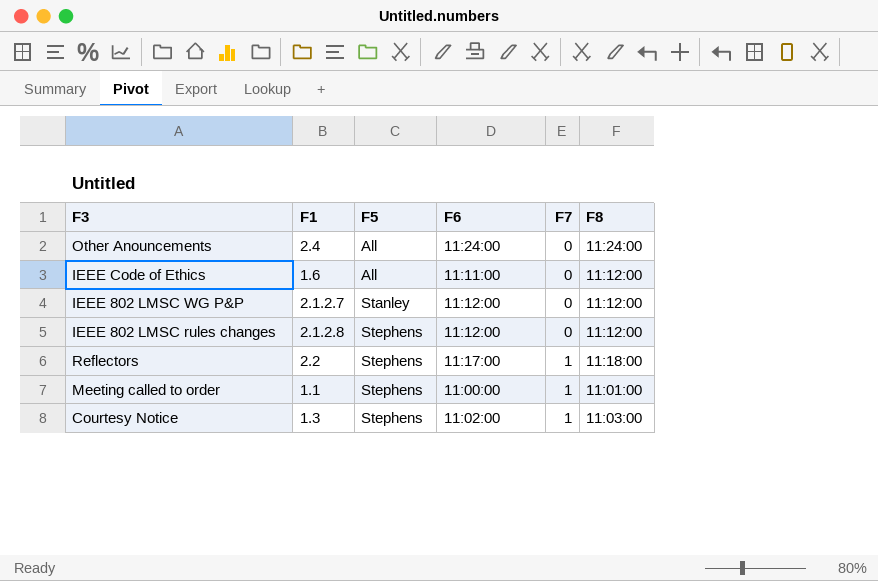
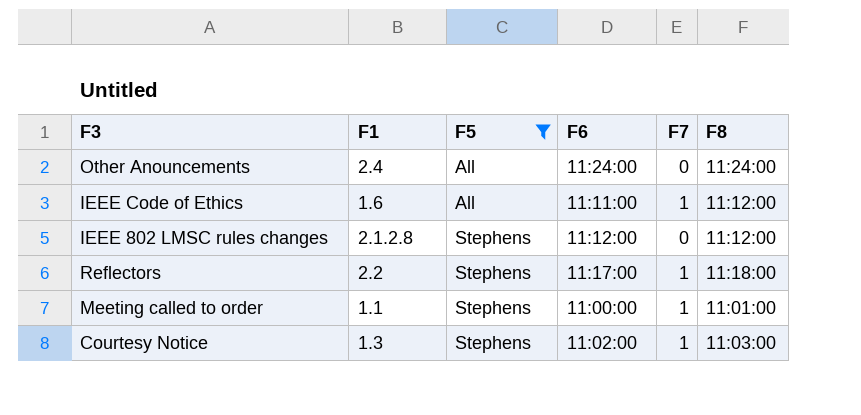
filter: none -> F5 != Stanley
IEEE Code of Ethics | F7: 0 -> 1

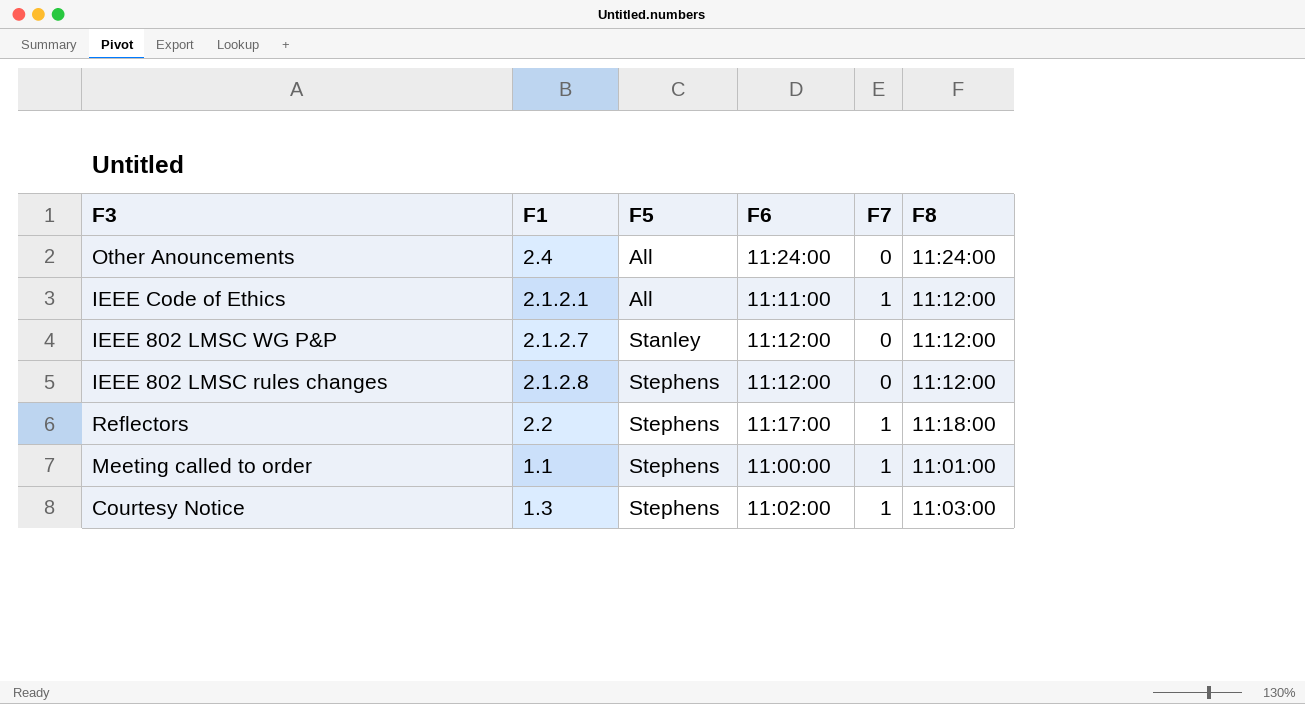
filter: F5 != Stanley -> none
IEEE Code of Ethics | F1: 1.6 -> 2.1.2.1

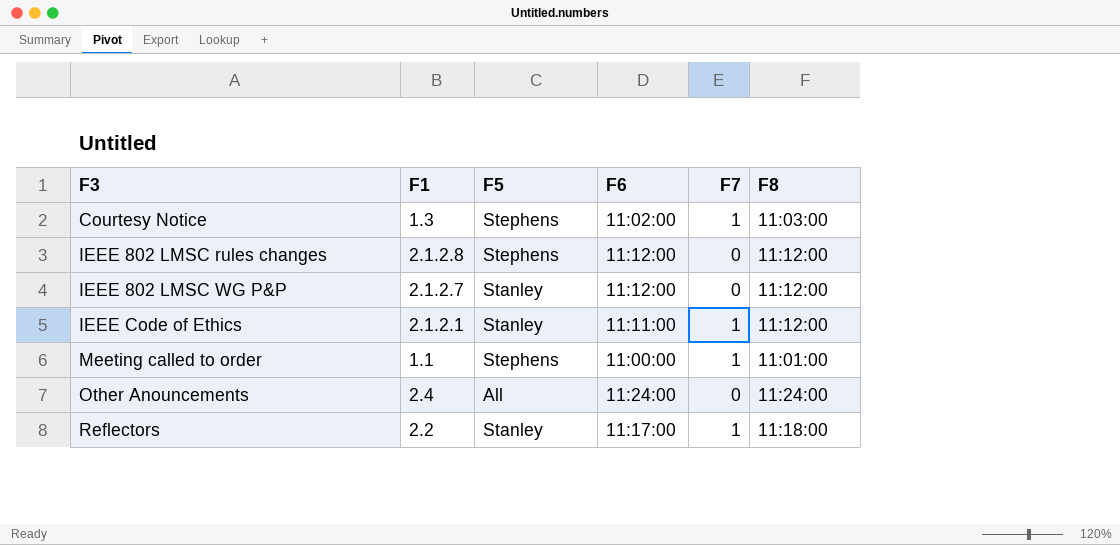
row order: F5 ascending -> F3 ascending
IEEE Code of Ethics | F5: All -> Stanley
Reflectors | F5: Stephens -> Stanley

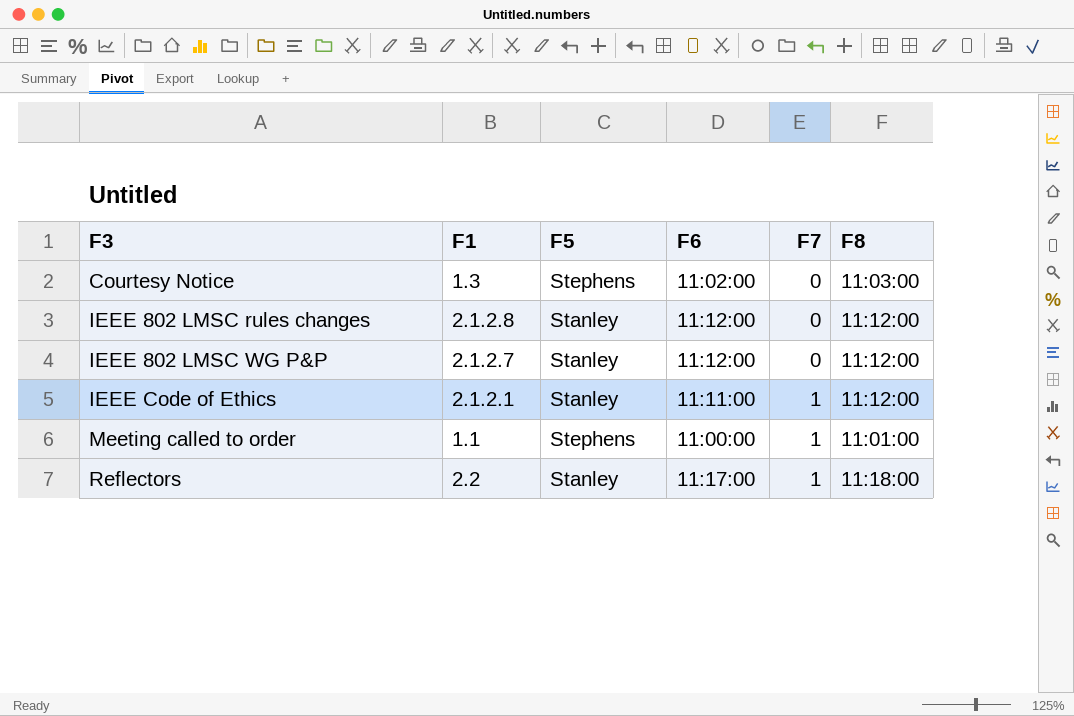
row Other Anouncements: 2.4 | All | 11:24:00 | 0 | 11:24:00 -> none
Courtesy Notice | F7: 1 -> 0
IEEE 802 LMSC rules changes | F5: Stephens -> Stanley

